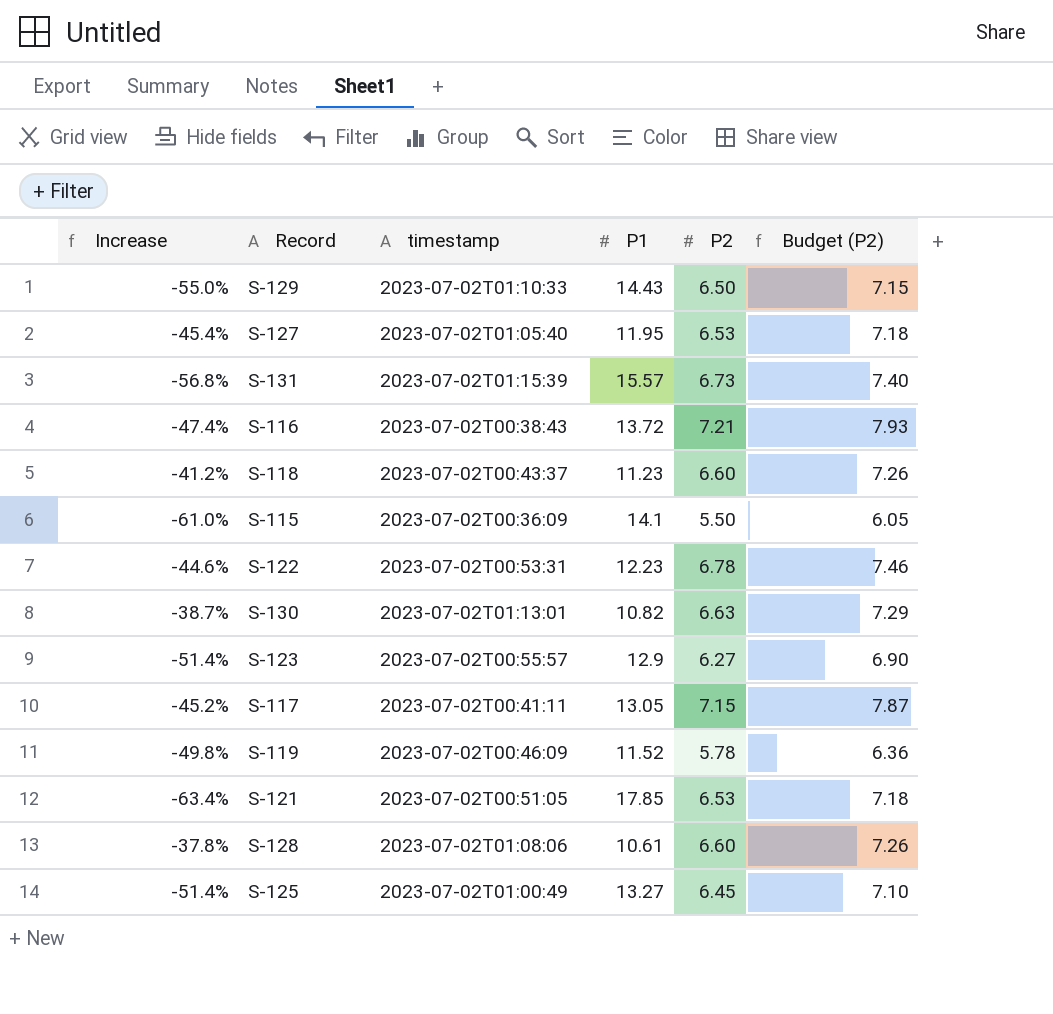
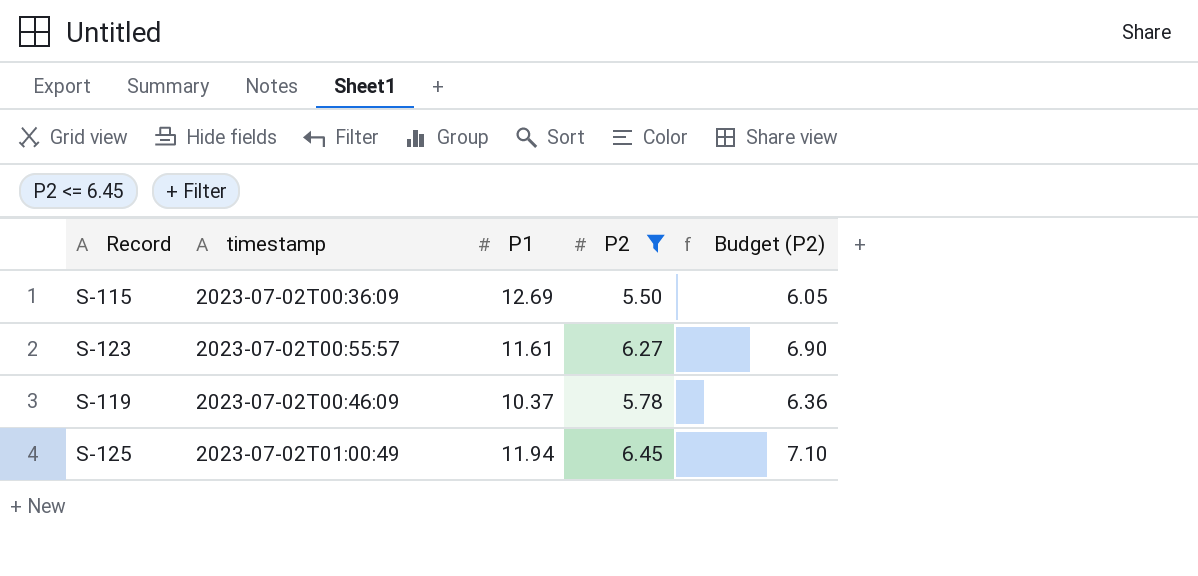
filter: none -> P2 <= 6.45
column Increase | formula: ([P2] - [P1]) / [P1] -> none
S-115 | P1: 14.1 -> 12.69
S-123 | P1: 12.9 -> 11.61
S-119 | P1: 11.52 -> 10.37
S-125 | P1: 13.27 -> 11.94

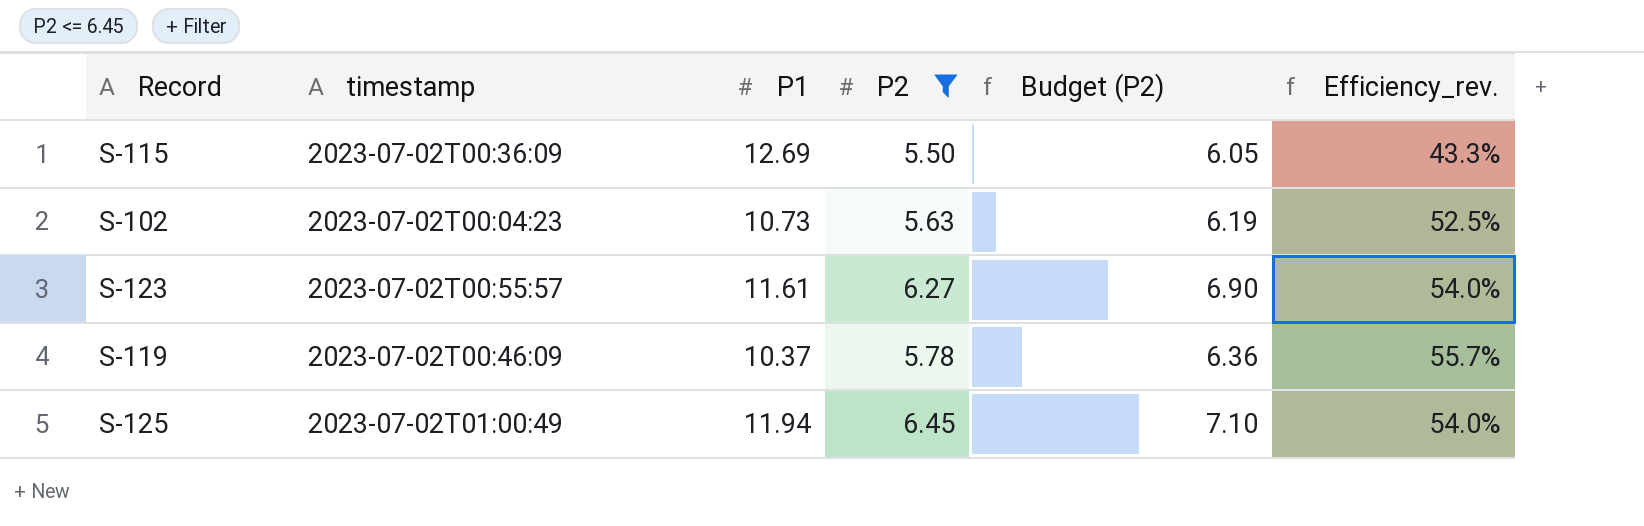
column Efficiency_rev. | formula: none -> [P2] / [P1]
row S-102: none -> 2023-07-02T00:04:23 | 10.73 | 5.63 | 6.19 | 52.5%

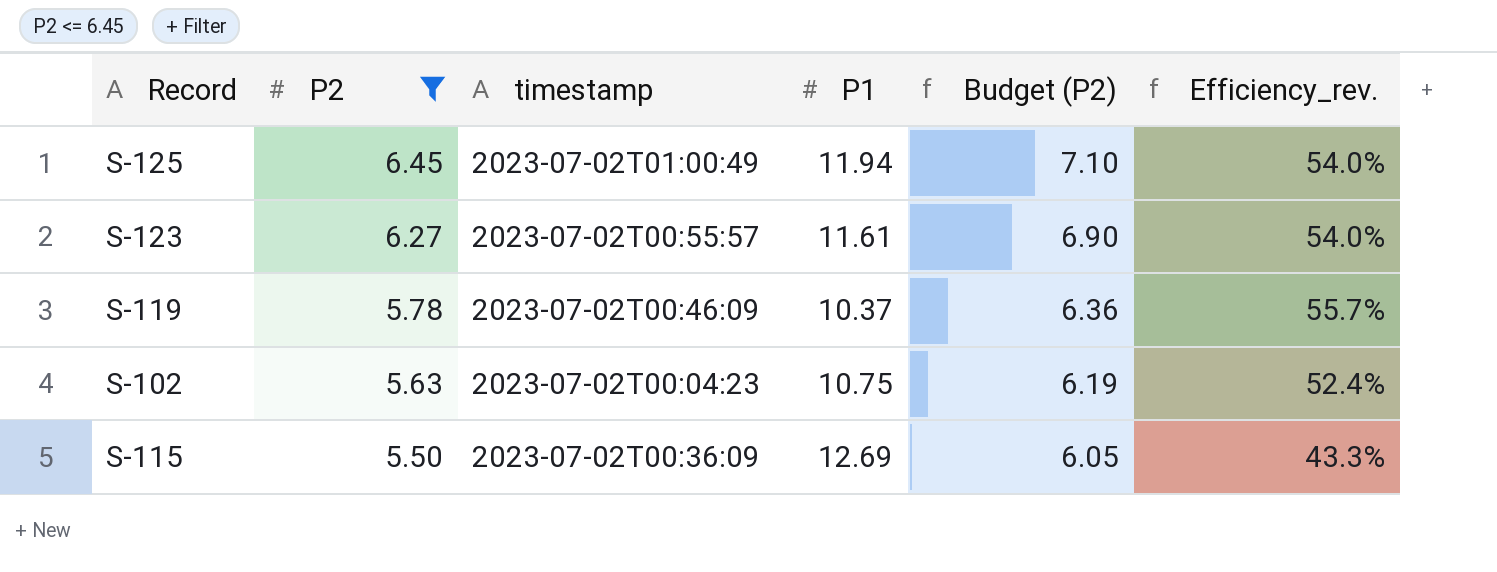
row order: none -> P2 descending
column P2 | position: 4 -> 2
S-102 | P1: 10.73 -> 10.75
S-102 | Efficiency_rev.: 52.5% -> 52.4%

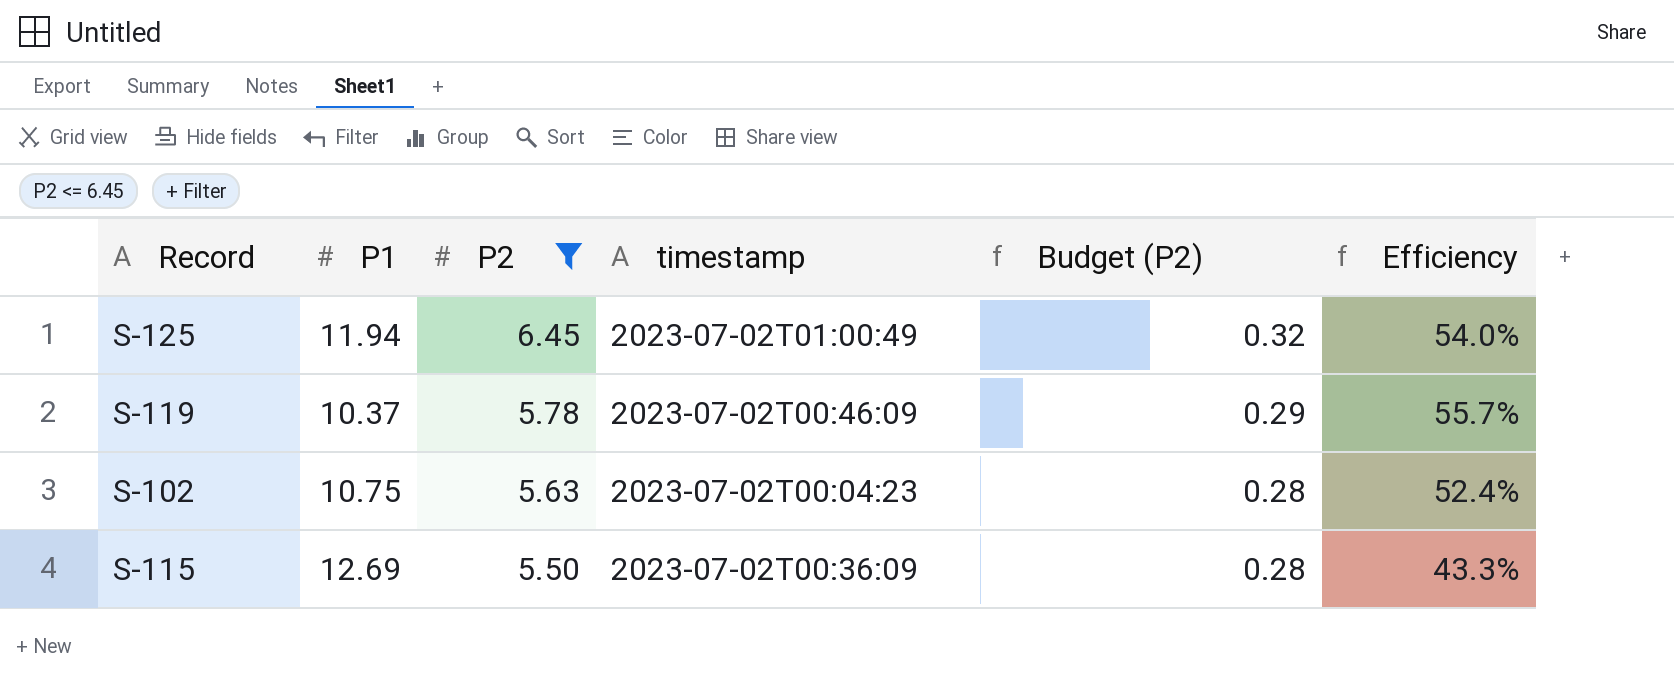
column P1 | position: 4 -> 2
column Budget (P2) | formula: [P2] * 1.1 -> [P2] * 0.05
column name: Efficiency_rev. -> Efficiency
row S-123: 6.27 | 2023-07-02T00:55:57 | 11.61 | 6.90 | 54.0% -> none

